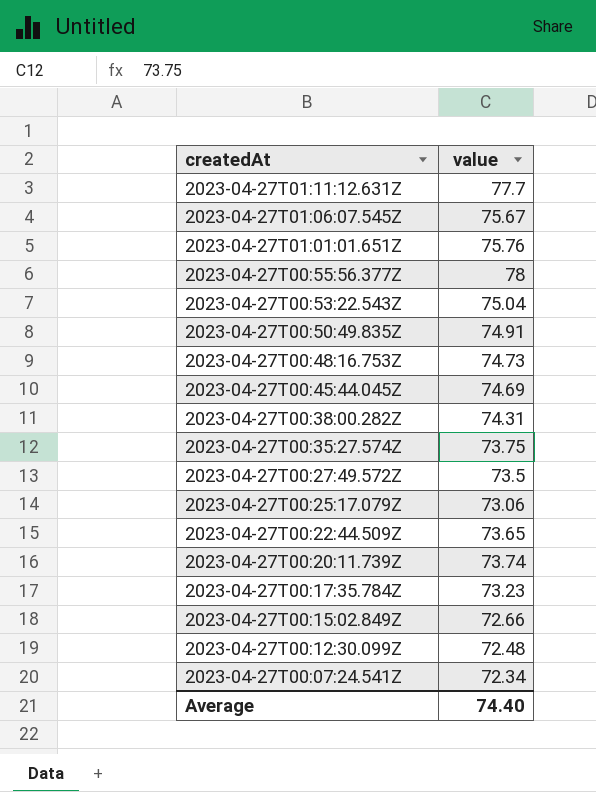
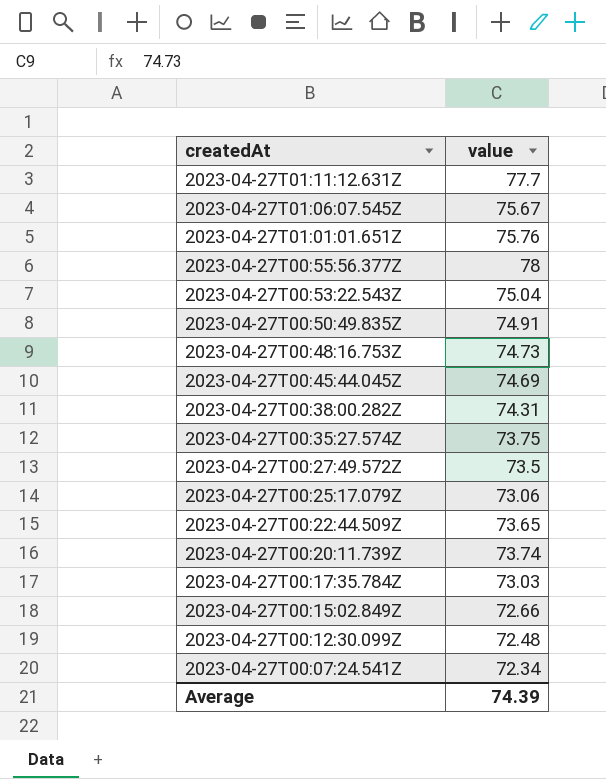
2023-04-27T00:17:35.784Z | value: 73.23 -> 73.03
Average | value: 74.40 -> 74.39

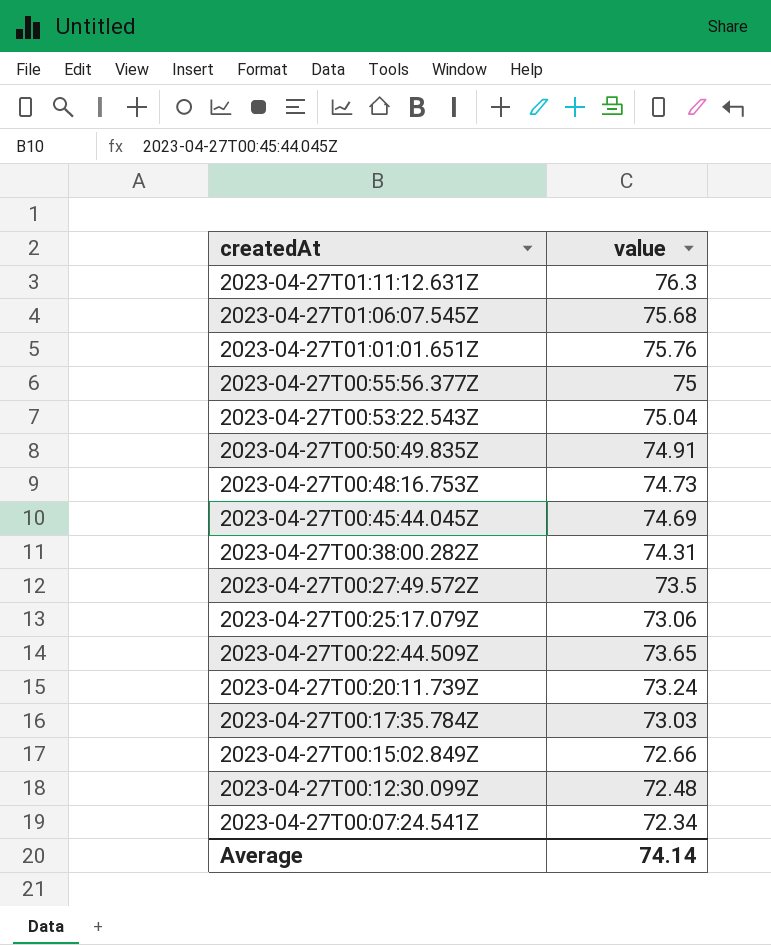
row 2023-04-27T00:35:27.574Z: 73.75 -> none
2023-04-27T01:11:12.631Z | value: 77.7 -> 76.3
2023-04-27T01:06:07.545Z | value: 75.67 -> 75.68
2023-04-27T00:55:56.377Z | value: 78 -> 75
2023-04-27T00:20:11.739Z | value: 73.74 -> 73.24
Average | value: 74.39 -> 74.14

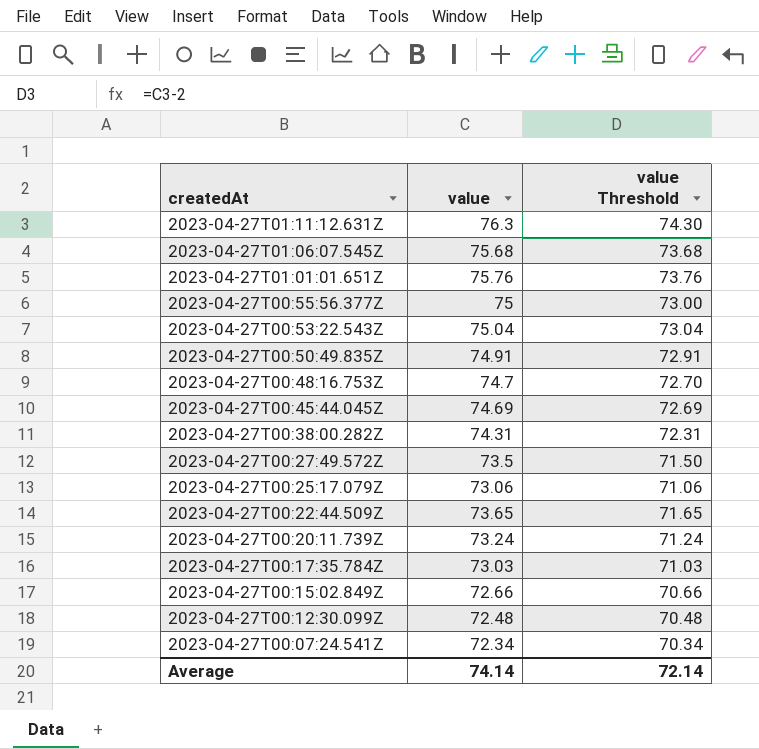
column value Threshold | formula: none -> [value] - 2
2023-04-27T00:48:16.753Z | value: 74.73 -> 74.7

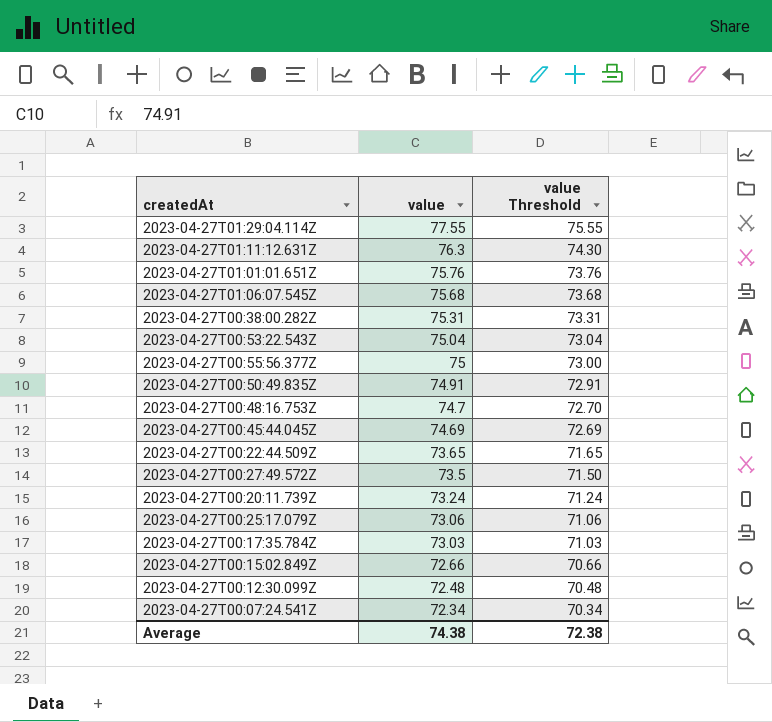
row order: createdAt descending -> value descending
row 2023-04-27T01:29:04.114Z: none -> 77.55 | 75.55
2023-04-27T00:38:00.282Z | value: 74.31 -> 75.31
2023-04-27T00:38:00.282Z | value Threshold: 72.31 -> 73.31
Average | value: 74.14 -> 74.38
Average | value Threshold: 72.14 -> 72.38

